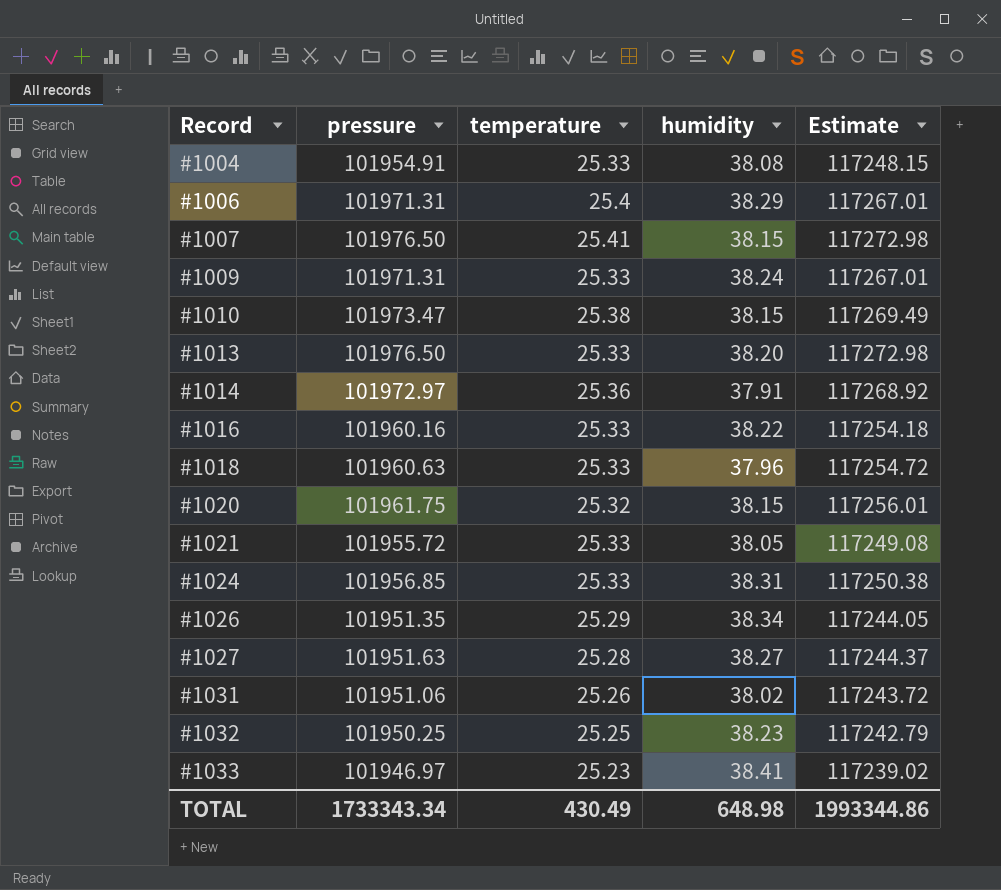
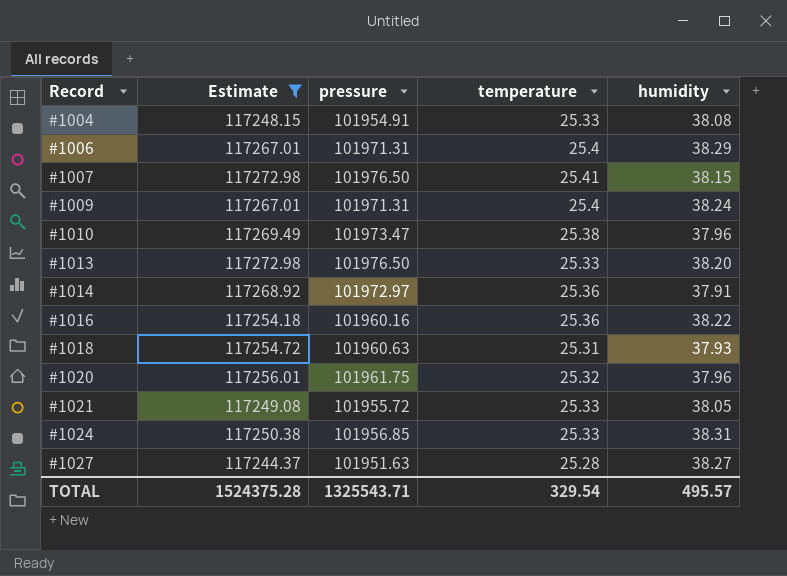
filter: none -> Estimate >= 117244.37
column Estimate | position: 5 -> 2
#1009 | temperature: 25.33 -> 25.4
#1010 | humidity: 38.15 -> 37.96
#1016 | temperature: 25.33 -> 25.36
#1018 | temperature: 25.33 -> 25.31
#1018 | humidity: 37.96 -> 37.93
#1020 | humidity: 38.15 -> 37.96
TOTAL | Estimate: 1993344.86 -> 1524375.28
TOTAL | pressure: 1733343.34 -> 1325543.71
TOTAL | temperature: 430.49 -> 329.54
TOTAL | humidity: 648.98 -> 495.57

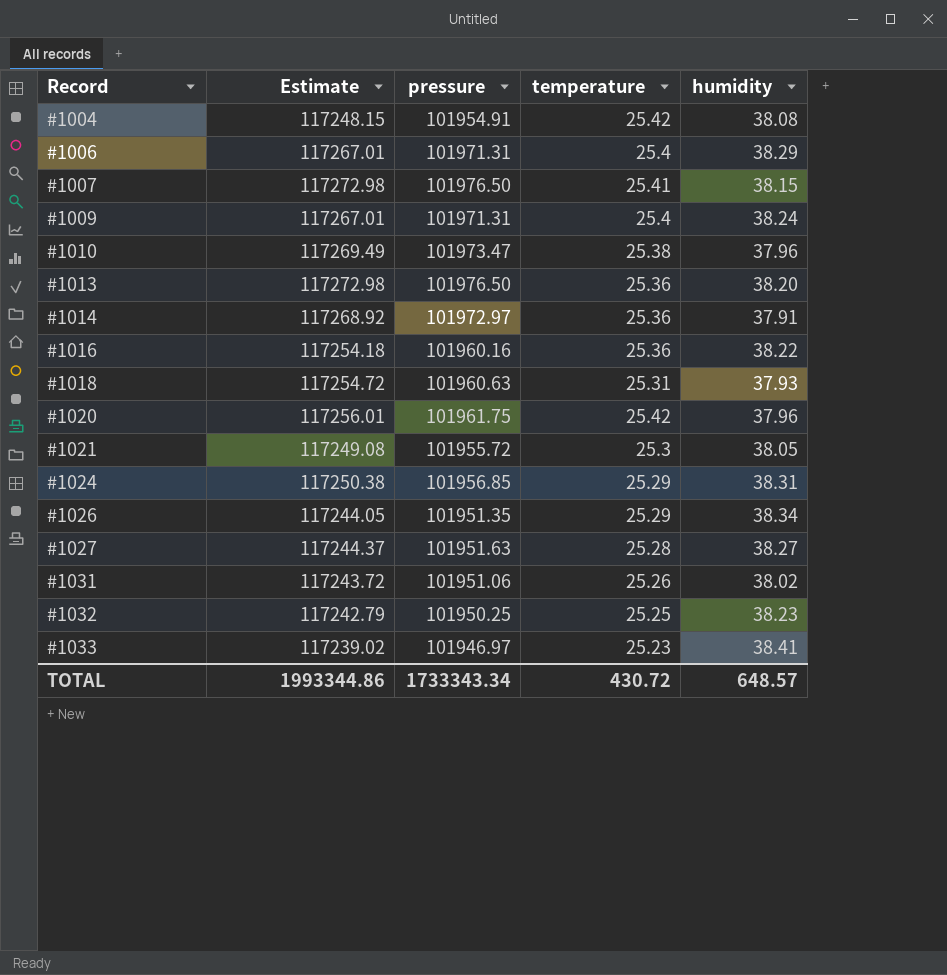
filter: Estimate >= 117244.37 -> none
#1004 | temperature: 25.33 -> 25.42
#1013 | temperature: 25.33 -> 25.36
#1020 | temperature: 25.32 -> 25.42
#1021 | temperature: 25.33 -> 25.3
#1024 | temperature: 25.33 -> 25.29
TOTAL | Estimate: 1524375.28 -> 1993344.86
TOTAL | pressure: 1325543.71 -> 1733343.34
TOTAL | temperature: 329.54 -> 430.72
TOTAL | humidity: 495.57 -> 648.57

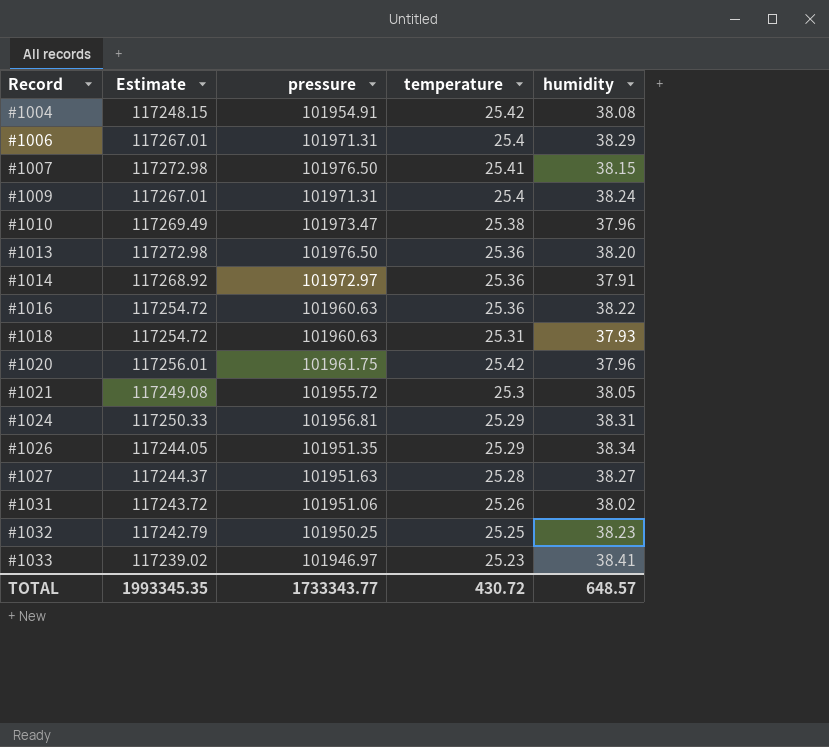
#1016 | Estimate: 117254.18 -> 117254.72
#1016 | pressure: 101960.16 -> 101960.63
#1024 | Estimate: 117250.38 -> 117250.33
#1024 | pressure: 101956.85 -> 101956.81
TOTAL | Estimate: 1993344.86 -> 1993345.35
TOTAL | pressure: 1733343.34 -> 1733343.77

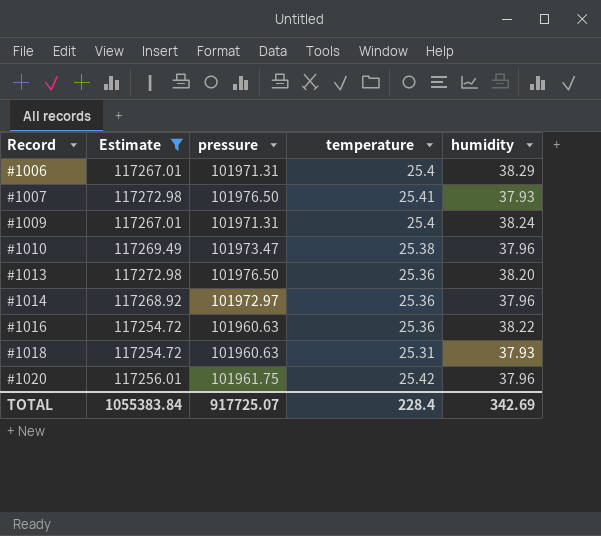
filter: none -> Estimate >= 117254.72
#1007 | humidity: 38.15 -> 37.93
#1014 | humidity: 37.91 -> 37.96
TOTAL | Estimate: 1993345.35 -> 1055383.84
TOTAL | pressure: 1733343.77 -> 917725.07
TOTAL | temperature: 430.72 -> 228.4
TOTAL | humidity: 648.57 -> 342.69

